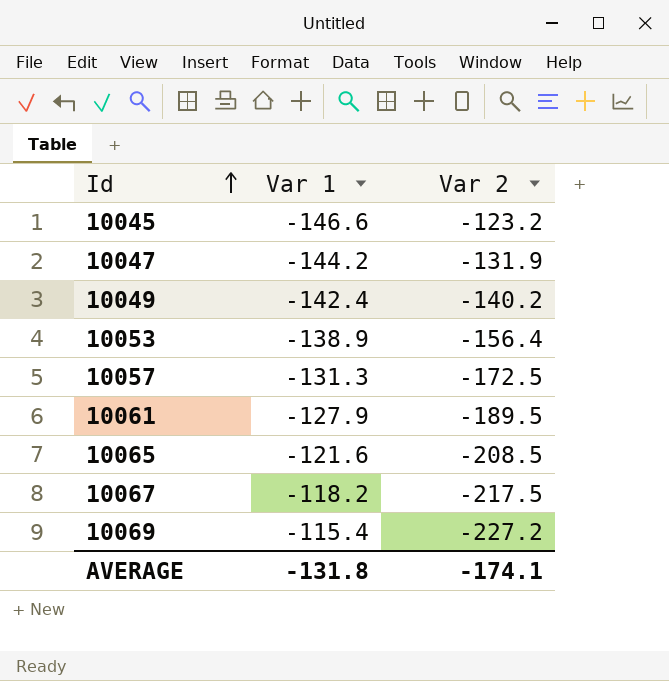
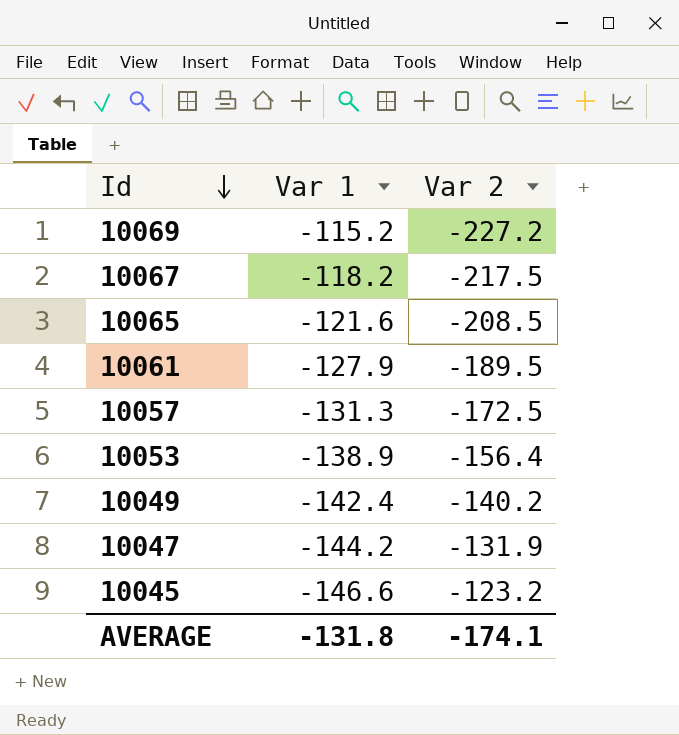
row order: Id ascending -> Id descending
10069 | Var 1: -115.4 -> -115.2

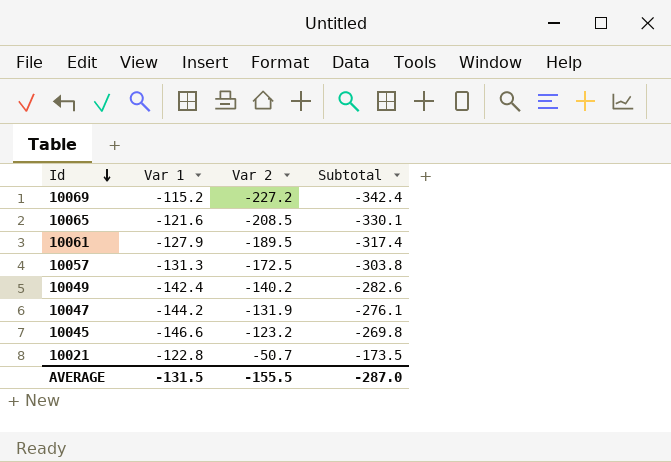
column Subtotal | formula: none -> [Var 1] + [Var 2]
row 10067: -118.2 | -217.5 -> none
row 10053: -138.9 | -156.4 -> none
row 10021: none -> -122.8 | -50.7 | -173.5
AVERAGE | Var 1: -131.8 -> -131.5
AVERAGE | Var 2: -174.1 -> -155.5

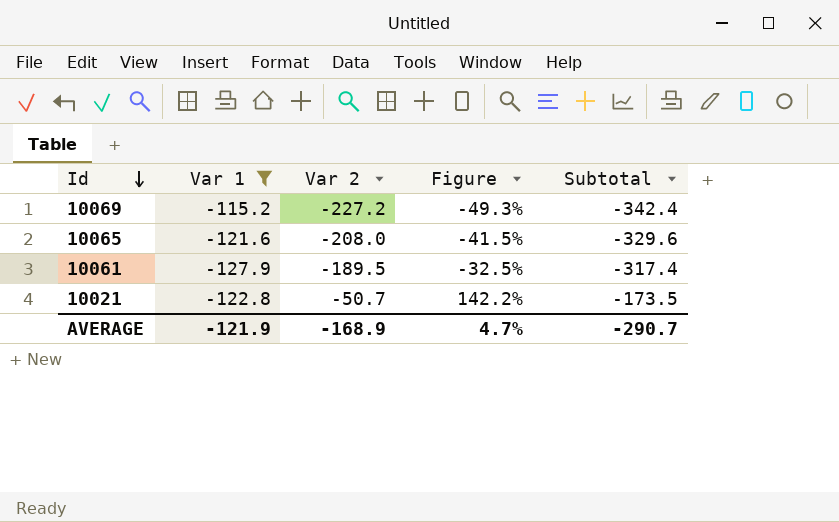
filter: none -> Var 1 >= -127.9
column Figure | formula: none -> ([Var 1] - [Var 2]) / [Var 2]
10065 | Var 2: -208.5 -> -208.0
10065 | Subtotal: -330.1 -> -329.6
AVERAGE | Var 1: -131.5 -> -121.9
AVERAGE | Var 2: -155.5 -> -168.9
AVERAGE | Subtotal: -287.0 -> -290.7

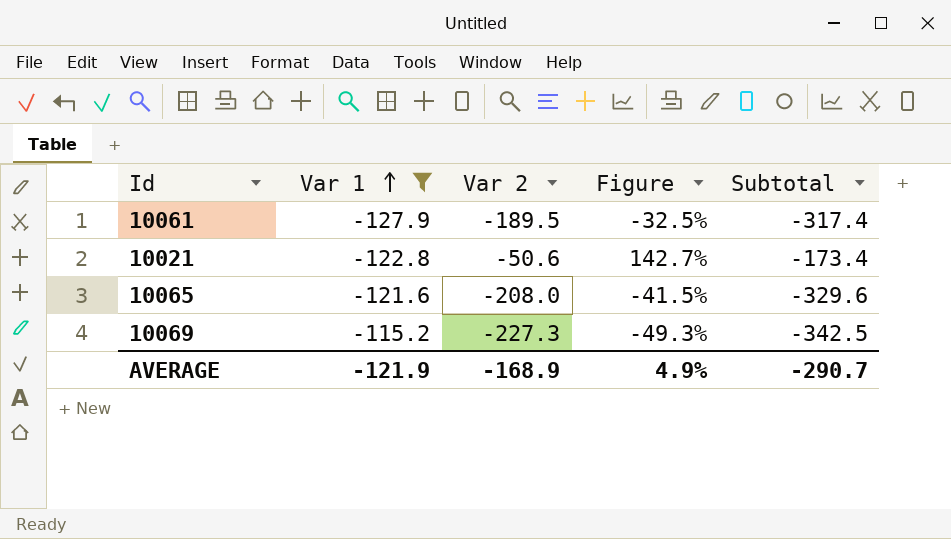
row order: Id descending -> Var 1 ascending
10021 | Var 2: -50.7 -> -50.6
10021 | Figure: 142.2% -> 142.7%
10021 | Subtotal: -173.5 -> -173.4
10069 | Var 2: -227.2 -> -227.3
10069 | Subtotal: -342.4 -> -342.5
AVERAGE | Figure: 4.7% -> 4.9%

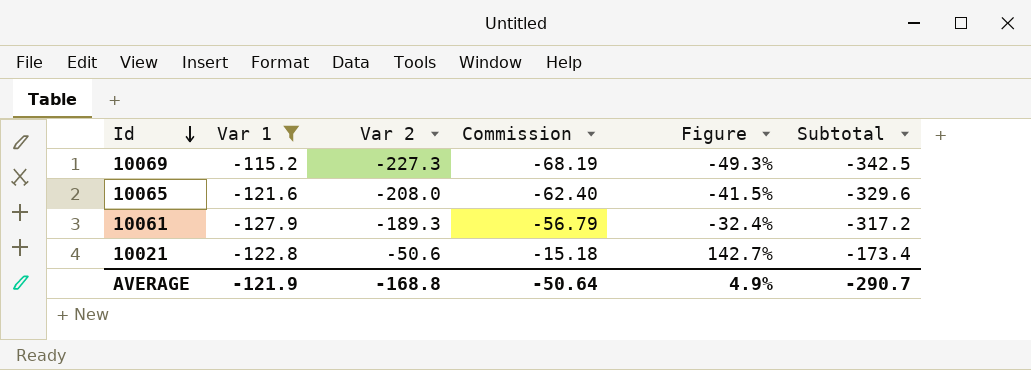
row order: Var 1 ascending -> Id descending
column Commission | formula: none -> [Var 2] * 0.3
10061 | Var 2: -189.5 -> -189.3
10061 | Figure: -32.5% -> -32.4%
10061 | Subtotal: -317.4 -> -317.2
AVERAGE | Var 2: -168.9 -> -168.8

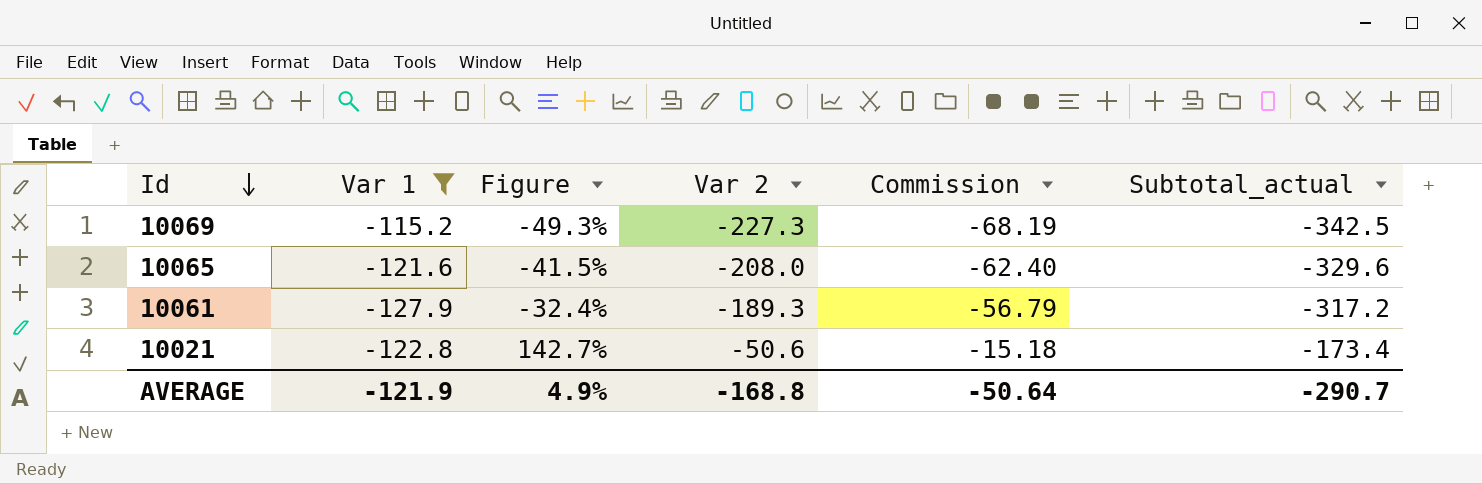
column Figure | position: 5 -> 3
column name: Subtotal -> Subtotal_actual

